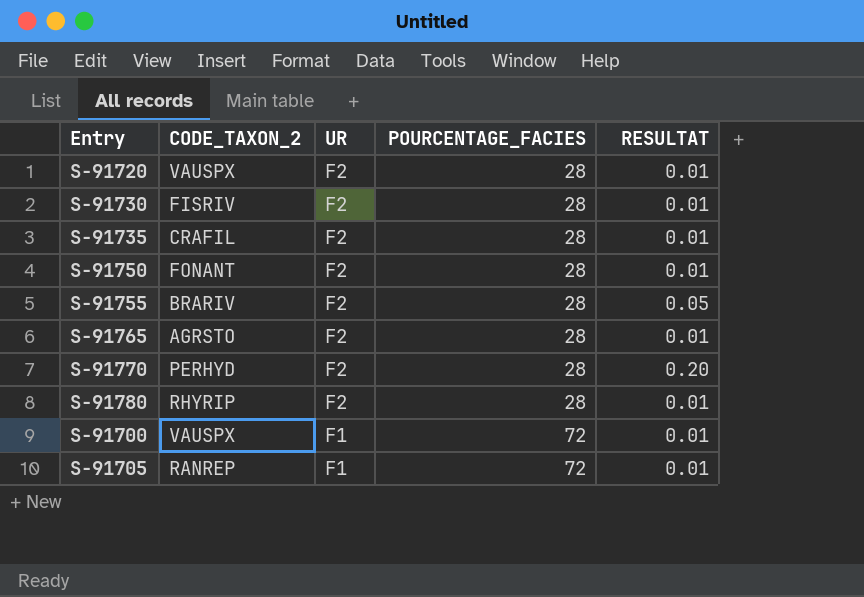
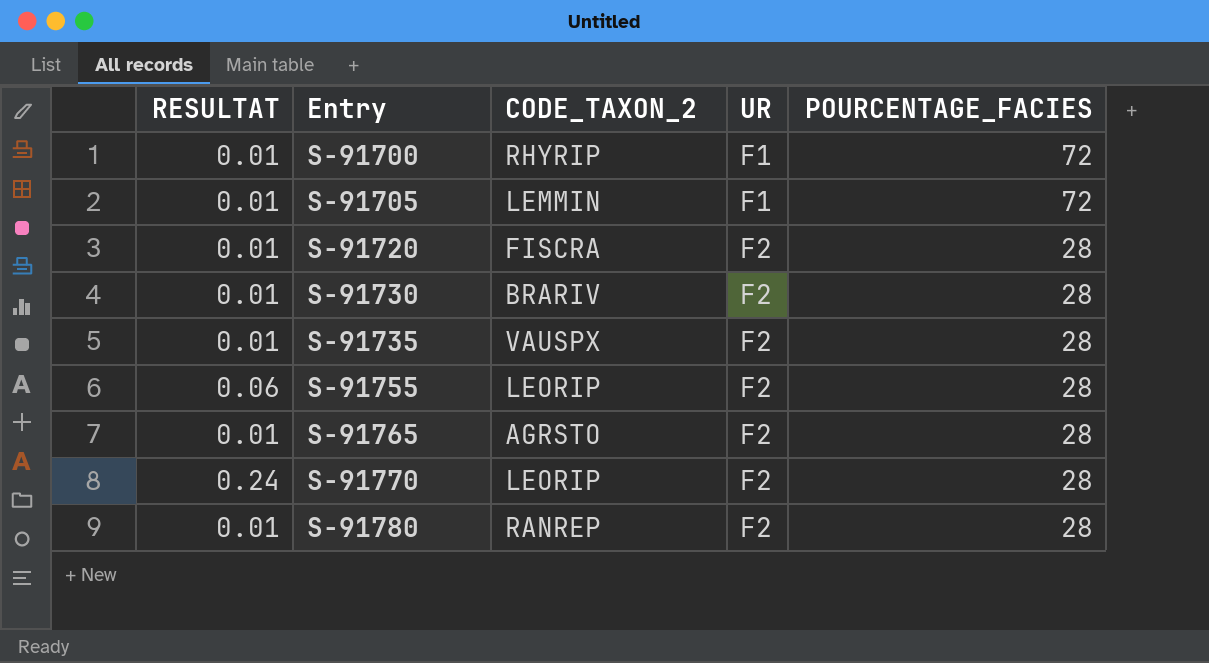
row order: UR descending -> Entry ascending
column RESULTAT | position: 5 -> 1
row S-91750: FONANT | F2 | 28 | 0.01 -> none
S-91700 | CODE_TAXON_2: VAUSPX -> RHYRIP
S-91705 | CODE_TAXON_2: RANREP -> LEMMIN
S-91720 | CODE_TAXON_2: VAUSPX -> FISCRA
S-91730 | CODE_TAXON_2: FISRIV -> BRARIV
S-91735 | CODE_TAXON_2: CRAFIL -> VAUSPX
S-91755 | RESULTAT: 0.05 -> 0.06
S-91755 | CODE_TAXON_2: BRARIV -> LEORIP
S-91770 | RESULTAT: 0.20 -> 0.24
S-91770 | CODE_TAXON_2: PERHYD -> LEORIP
S-91780 | CODE_TAXON_2: RHYRIP -> RANREP

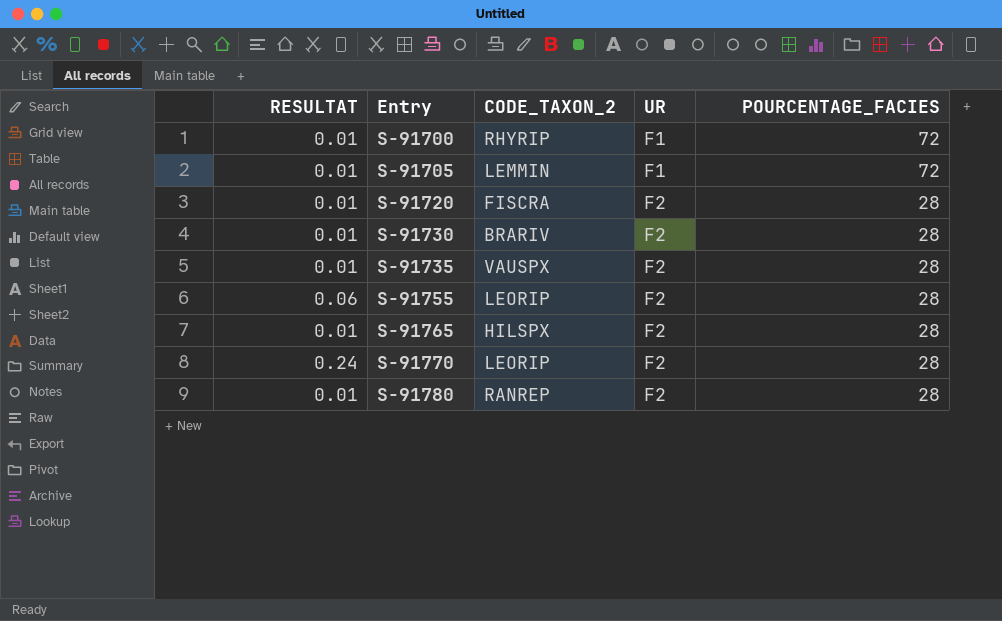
S-91765 | CODE_TAXON_2: AGRSTO -> HILSPX

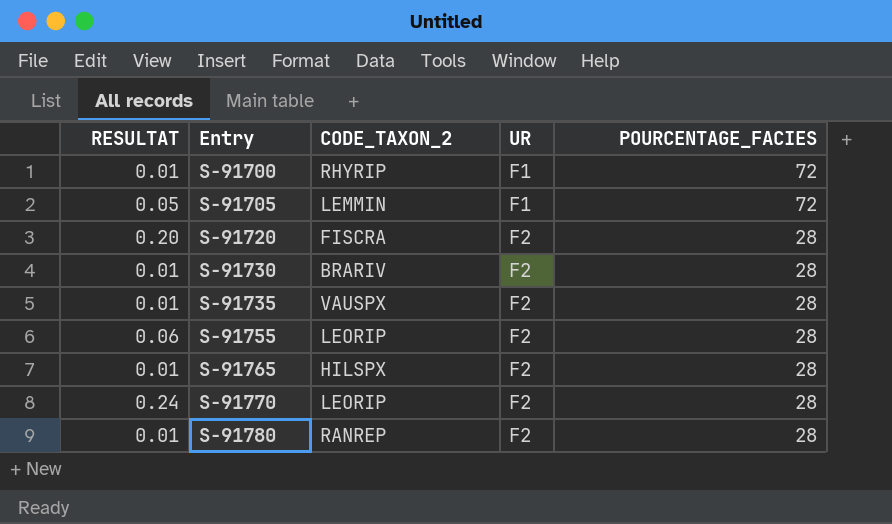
S-91705 | RESULTAT: 0.01 -> 0.05
S-91720 | RESULTAT: 0.01 -> 0.20

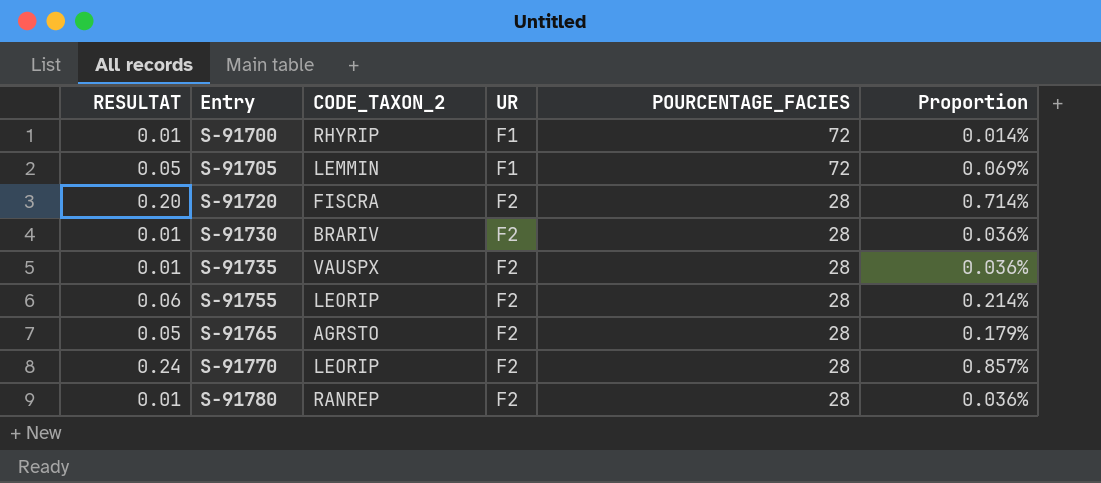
column Proportion | formula: none -> [RESULTAT] / [POURCENTAGE_FACIES]
S-91765 | RESULTAT: 0.01 -> 0.05
S-91765 | CODE_TAXON_2: HILSPX -> AGRSTO

